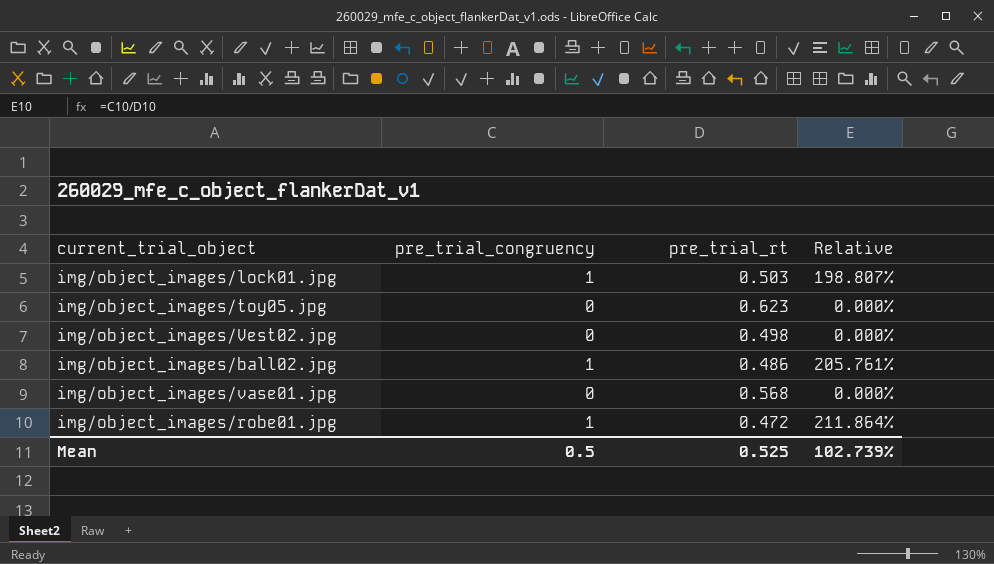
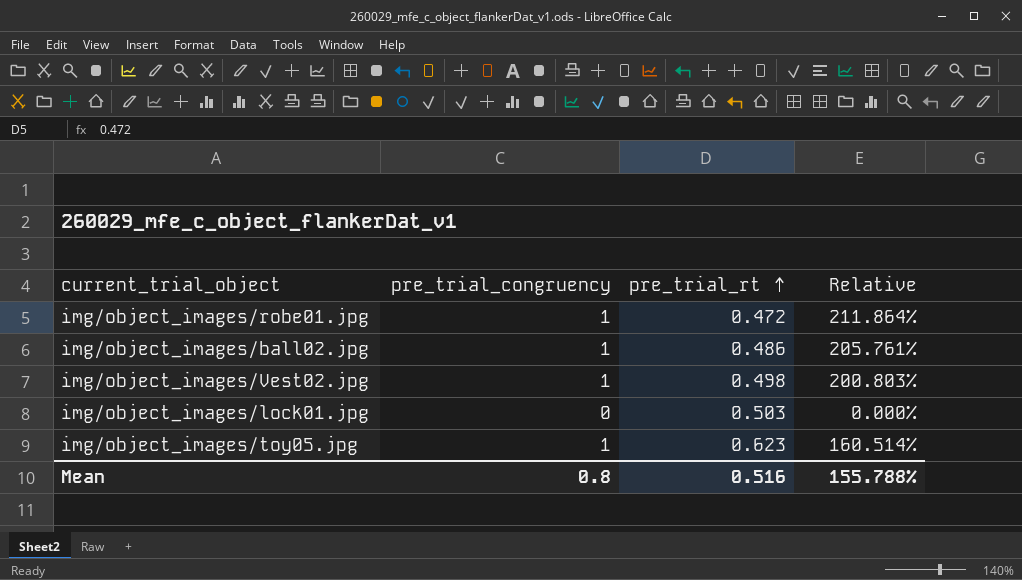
row order: none -> pre_trial_rt ascending
row img/object_images/vase01.jpg: 0 | 0.568 | 0.000% -> none
img/object_images/Vest02.jpg | pre_trial_congruency: 0 -> 1
img/object_images/Vest02.jpg | Relative: 0.000% -> 200.803%
img/object_images/lock01.jpg | pre_trial_congruency: 1 -> 0
img/object_images/lock01.jpg | Relative: 198.807% -> 0.000%
img/object_images/toy05.jpg | pre_trial_congruency: 0 -> 1
img/object_images/toy05.jpg | Relative: 0.000% -> 160.514%
Mean | pre_trial_congruency: 0.5 -> 0.8
Mean | pre_trial_rt: 0.525 -> 0.516
Mean | Relative: 102.739% -> 155.788%

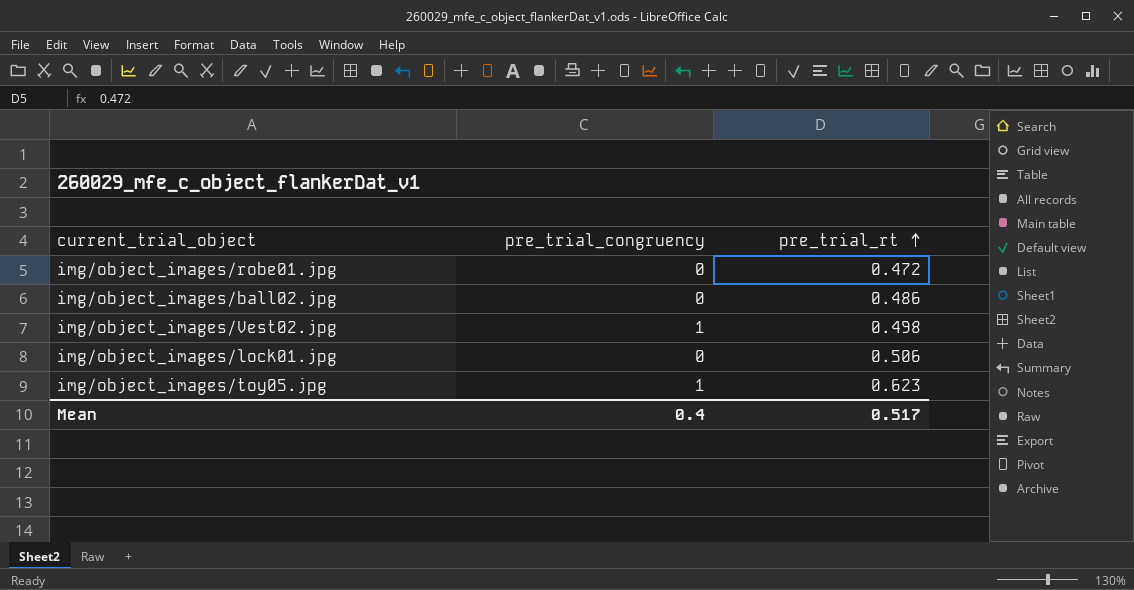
column Relative | formula: [pre_trial_congruency] / [pre_trial_rt] -> none
img/object_images/robe01.jpg | pre_trial_congruency: 1 -> 0
img/object_images/ball02.jpg | pre_trial_congruency: 1 -> 0
img/object_images/lock01.jpg | pre_trial_rt: 0.503 -> 0.506
Mean | pre_trial_congruency: 0.8 -> 0.4
Mean | pre_trial_rt: 0.516 -> 0.517

